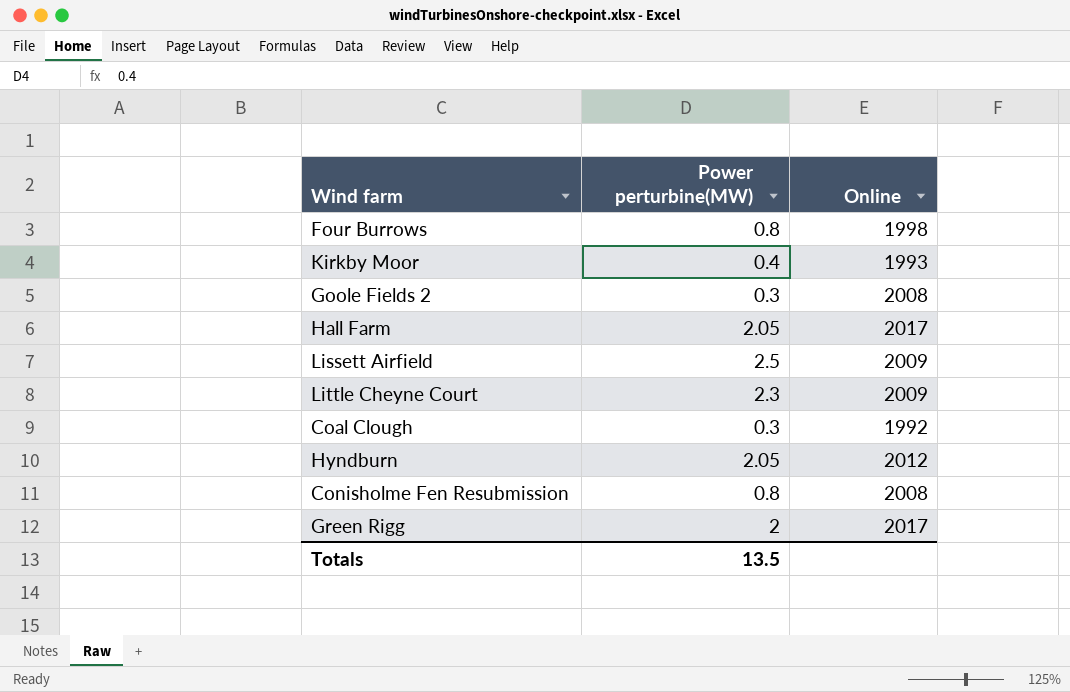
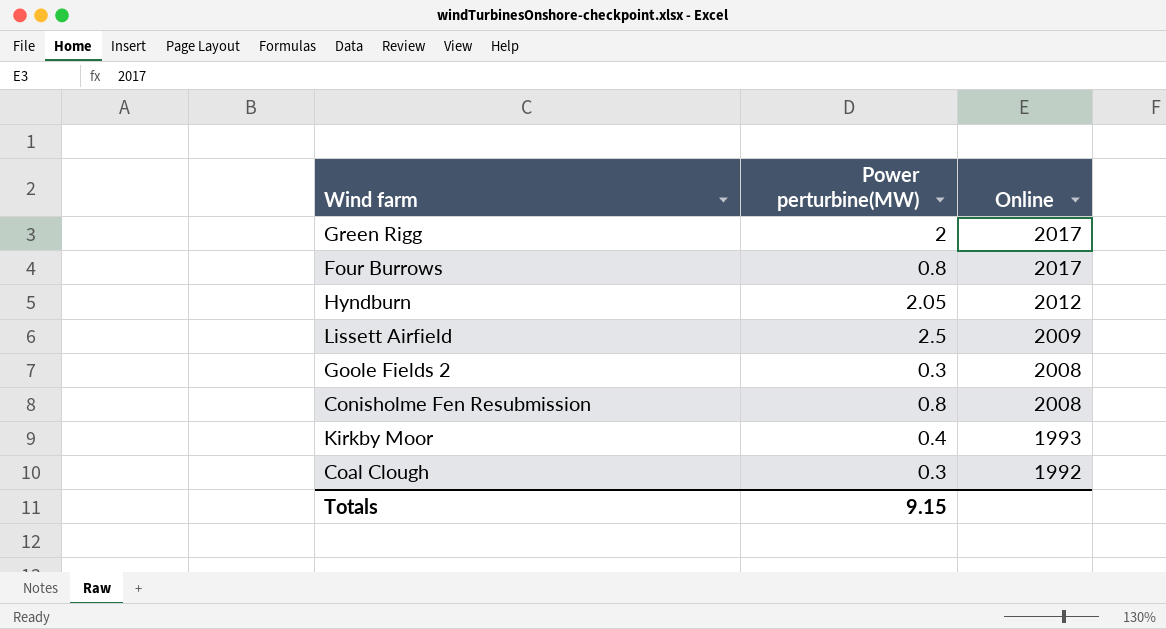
row order: none -> Online descending
row Hall Farm: 2.05 | 2017 -> none
row Little Cheyne Court: 2.3 | 2009 -> none
Four Burrows | Online: 1998 -> 2017
Totals | Power perturbine(MW): 13.5 -> 9.15

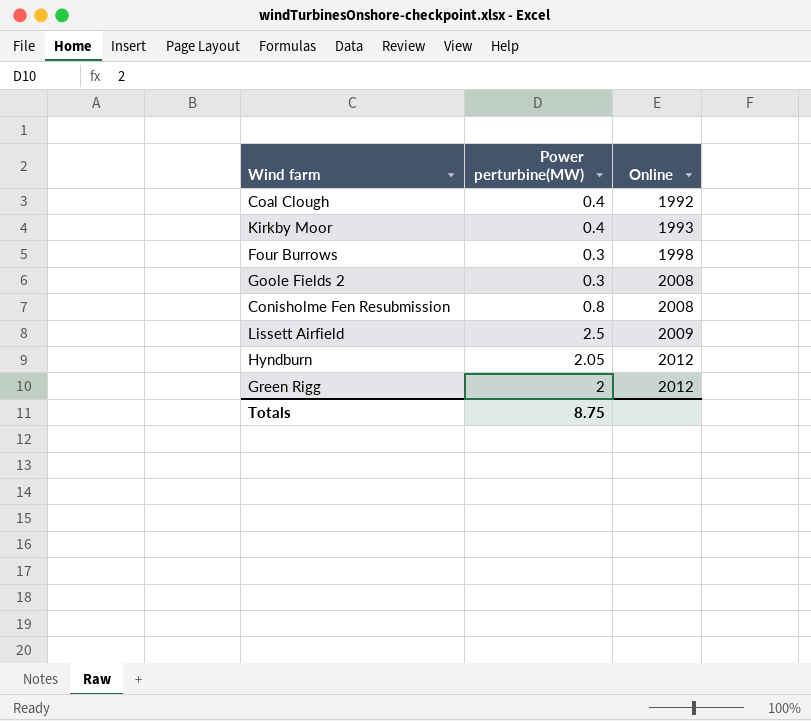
row order: Online descending -> Online ascending
Coal Clough | Power perturbine(MW): 0.3 -> 0.4
Four Burrows | Power perturbine(MW): 0.8 -> 0.3
Four Burrows | Online: 2017 -> 1998
Green Rigg | Online: 2017 -> 2012
Totals | Power perturbine(MW): 9.15 -> 8.75

